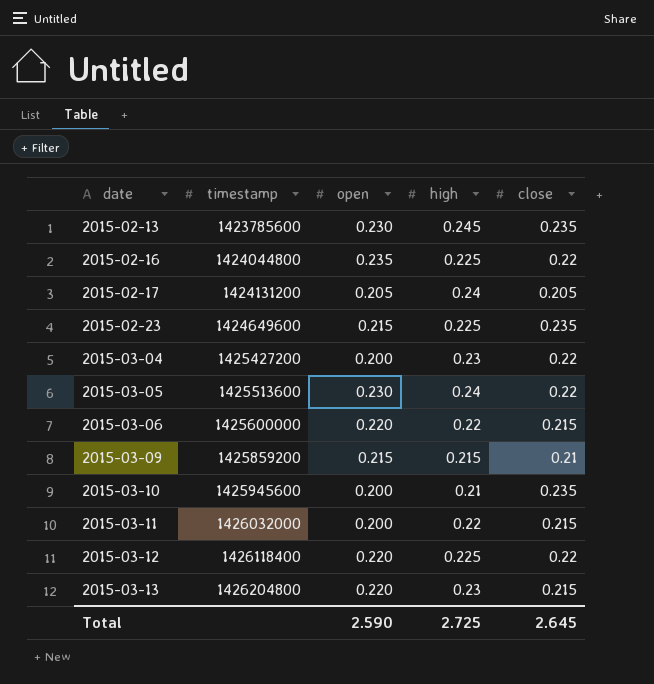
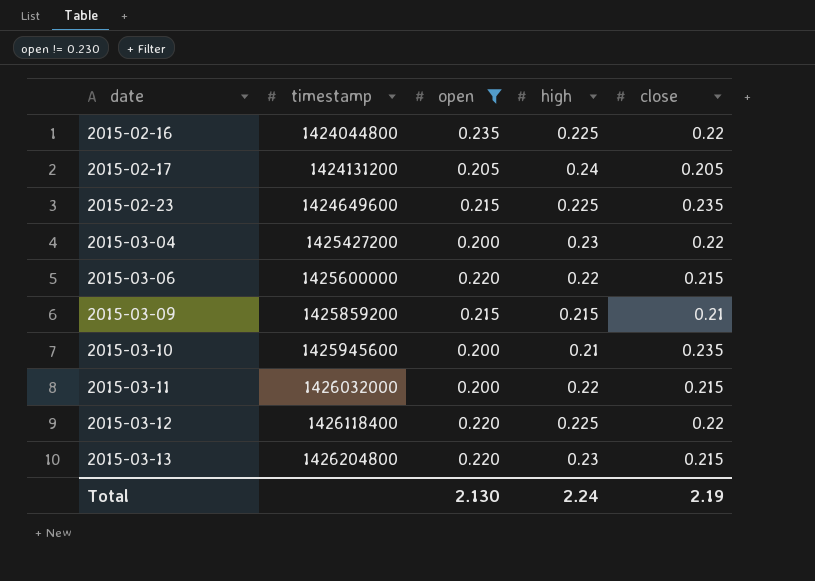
filter: none -> open != 0.230
Total | open: 2.590 -> 2.130
Total | high: 2.725 -> 2.24
Total | close: 2.645 -> 2.19

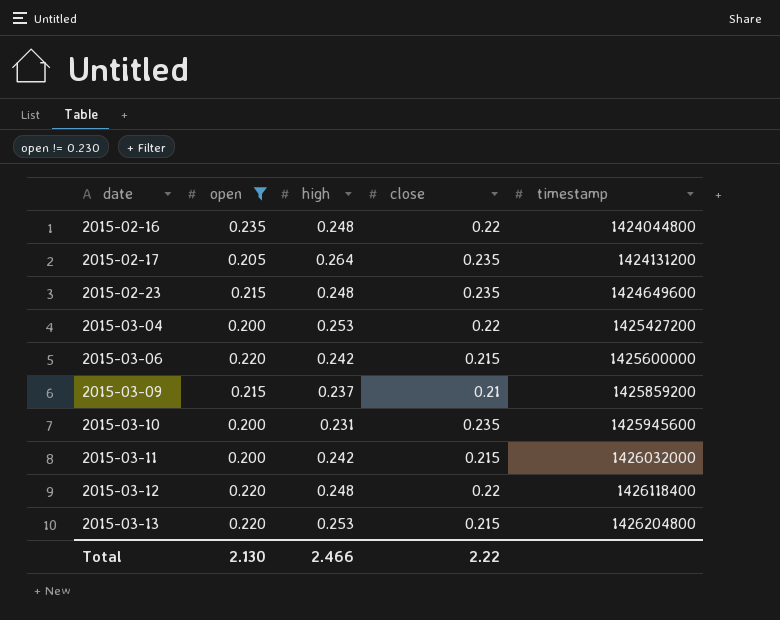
column timestamp | position: 2 -> 5
2015-02-16 | high: 0.225 -> 0.248
2015-02-17 | high: 0.24 -> 0.264
2015-02-17 | close: 0.205 -> 0.235
2015-02-23 | high: 0.225 -> 0.248
2015-03-04 | high: 0.23 -> 0.253
2015-03-06 | high: 0.22 -> 0.242
2015-03-09 | high: 0.215 -> 0.237
2015-03-10 | high: 0.21 -> 0.231
2015-03-11 | high: 0.22 -> 0.242
2015-03-12 | high: 0.225 -> 0.248
2015-03-13 | high: 0.23 -> 0.253
Total | high: 2.24 -> 2.466
Total | close: 2.19 -> 2.22

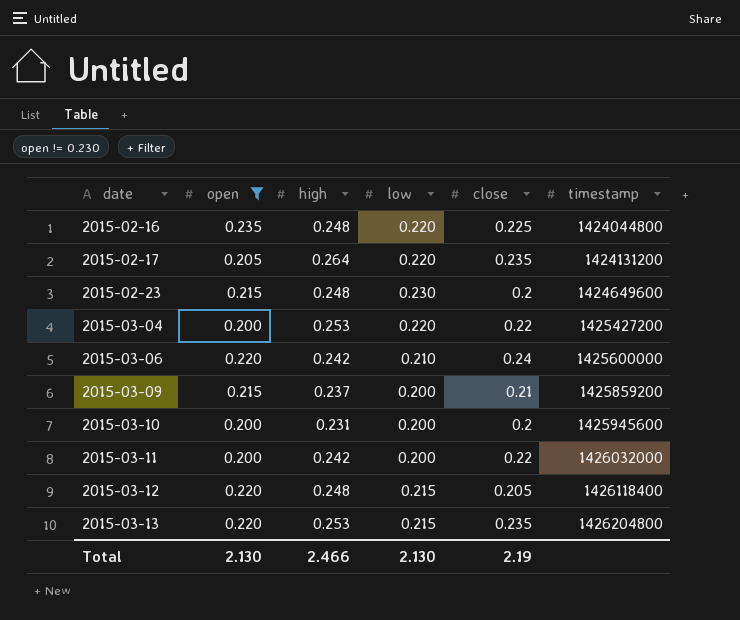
column low | position: none -> 4
2015-02-16 | close: 0.22 -> 0.225
2015-02-23 | close: 0.235 -> 0.2
2015-03-06 | close: 0.215 -> 0.24
2015-03-10 | close: 0.235 -> 0.2
2015-03-11 | close: 0.215 -> 0.22
2015-03-12 | close: 0.22 -> 0.205
2015-03-13 | close: 0.215 -> 0.235
Total | close: 2.22 -> 2.19

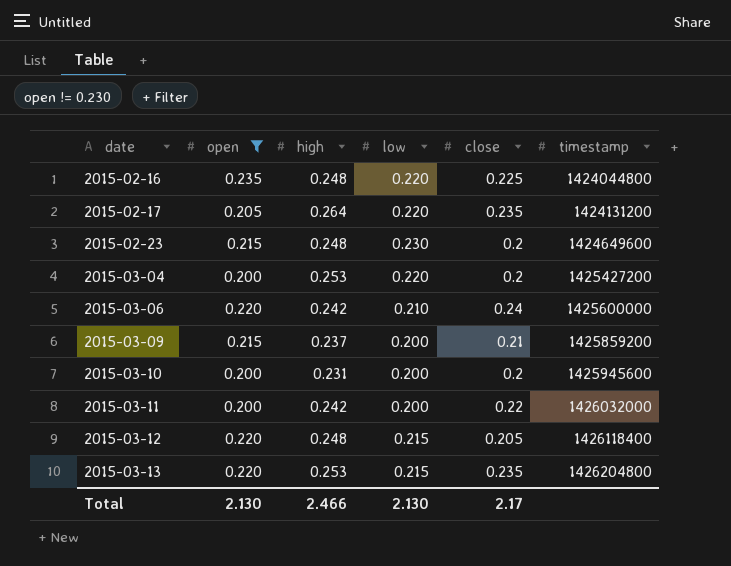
2015-03-04 | close: 0.22 -> 0.2
Total | close: 2.19 -> 2.17

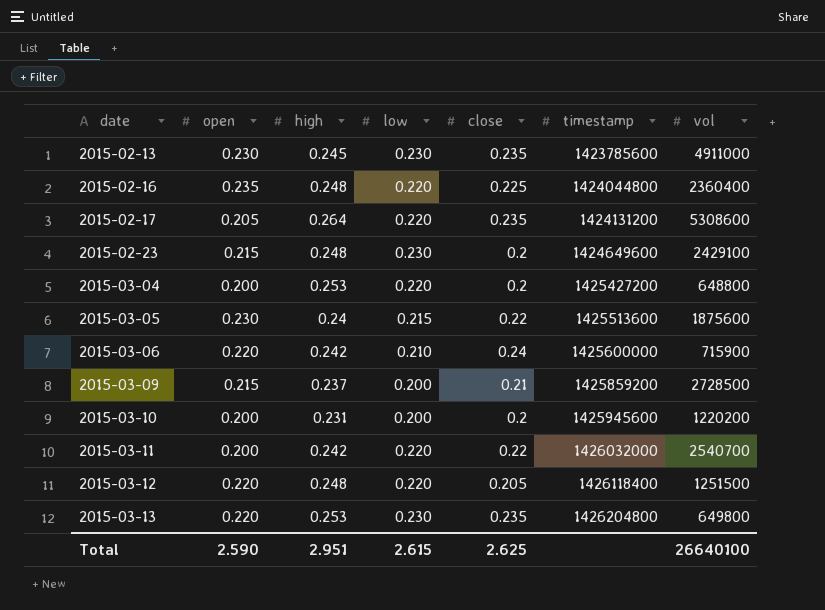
filter: open != 0.230 -> none
column vol | position: none -> 7
2015-03-11 | low: 0.200 -> 0.220
2015-03-12 | low: 0.215 -> 0.220
2015-03-13 | low: 0.215 -> 0.230
Total | open: 2.130 -> 2.590
Total | high: 2.466 -> 2.951
Total | low: 2.130 -> 2.615
Total | close: 2.17 -> 2.625

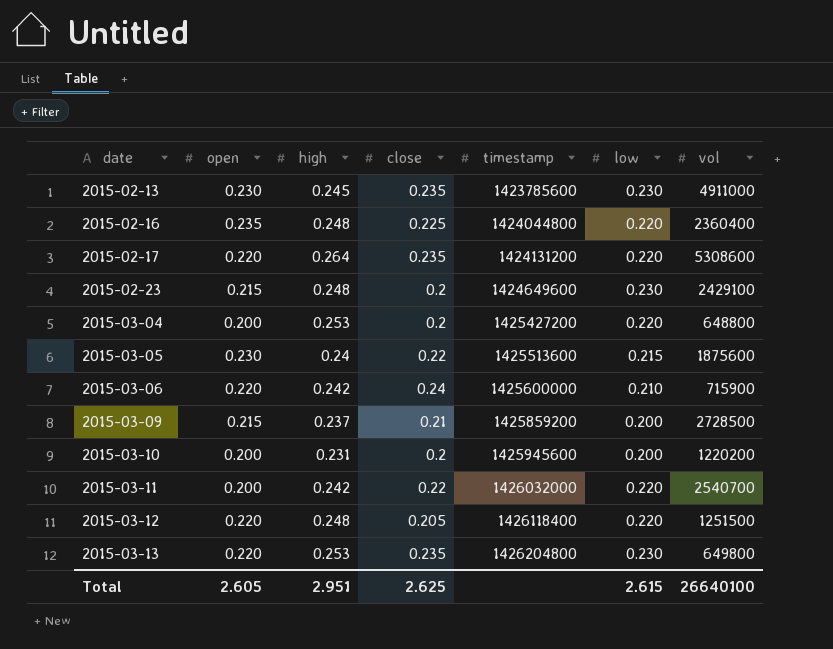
column low | position: 4 -> 6
2015-02-17 | open: 0.205 -> 0.220
Total | open: 2.590 -> 2.605

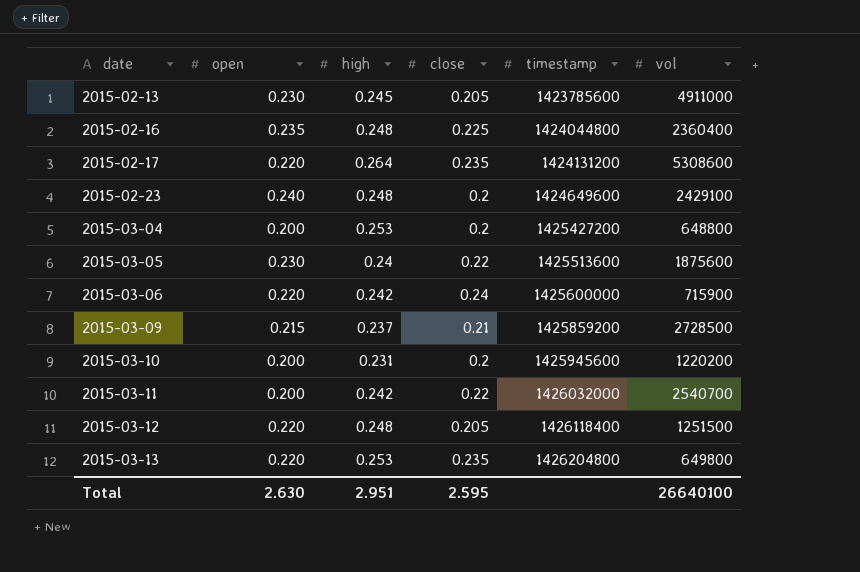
column low | position: 6 -> none
2015-02-13 | close: 0.235 -> 0.205
2015-02-23 | open: 0.215 -> 0.240
Total | open: 2.605 -> 2.630
Total | close: 2.625 -> 2.595

